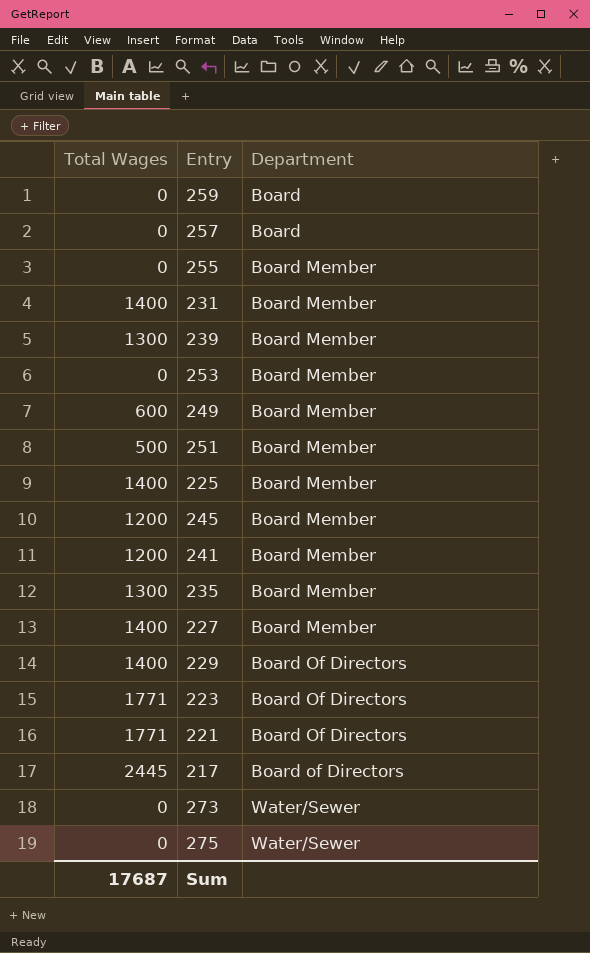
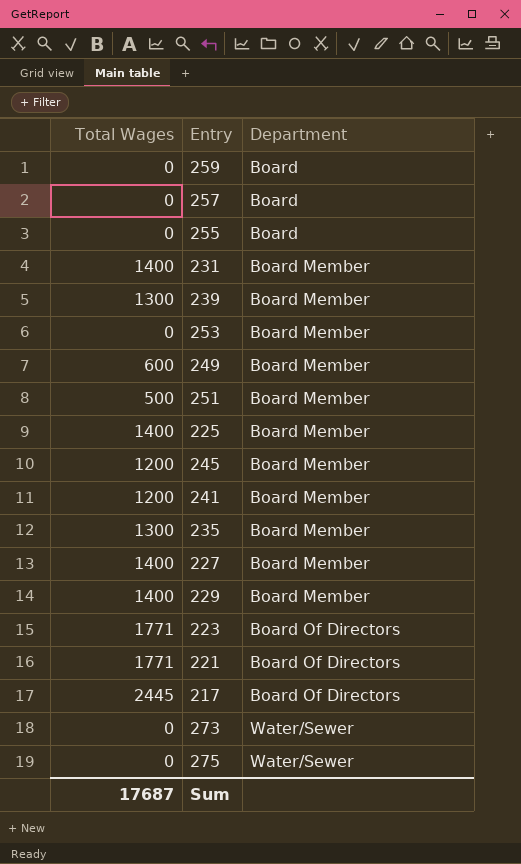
255 | Department: Board Member -> Board
229 | Department: Board Of Directors -> Board Member
217 | Department: Board of Directors -> Board Of Directors

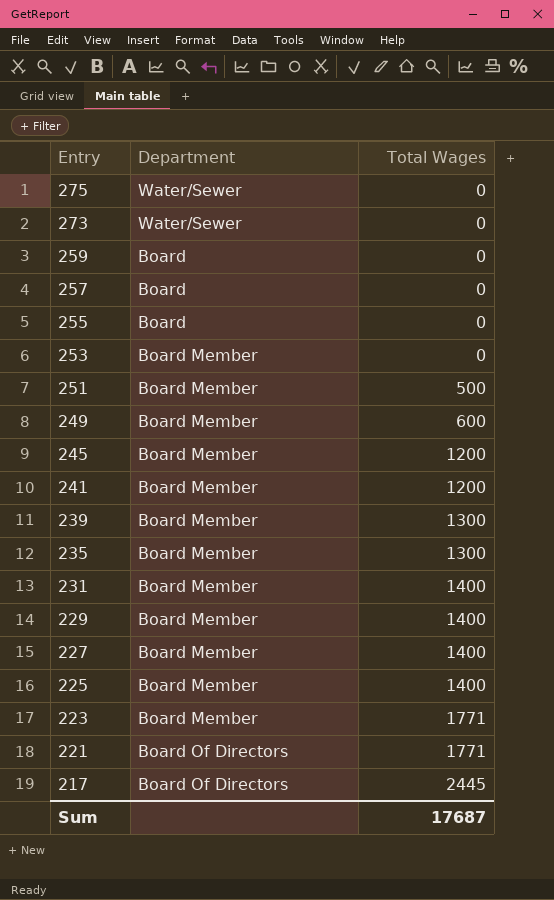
row order: Department ascending -> Entry descending
column Total Wages | position: 1 -> 3
223 | Department: Board Of Directors -> Board Member

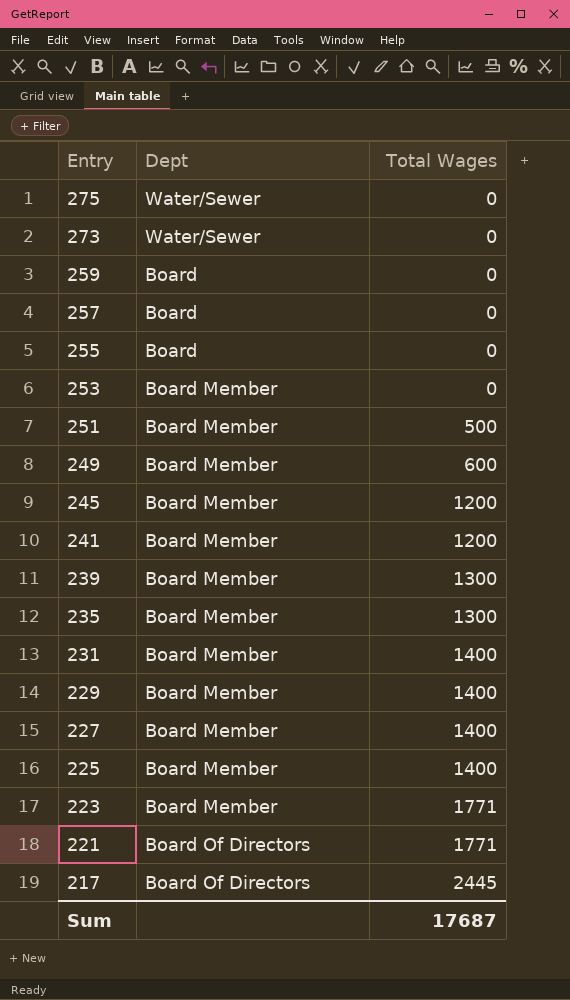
column name: Department -> Dept

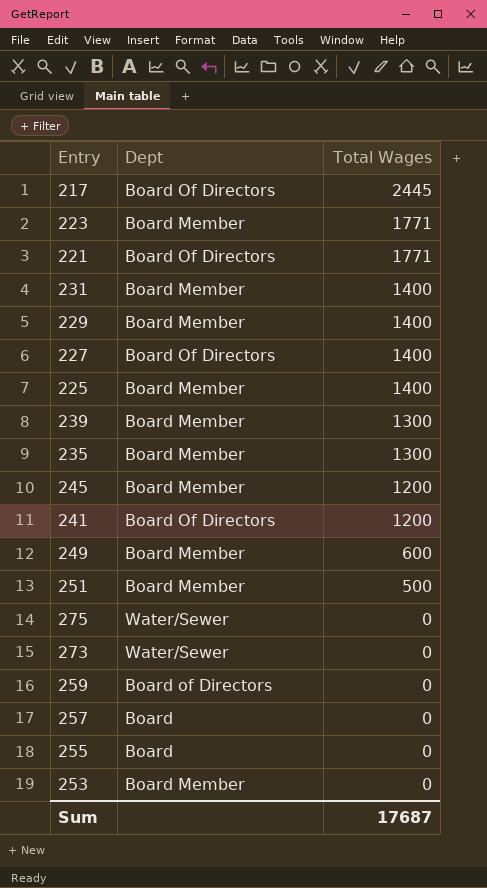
row order: Entry descending -> Total Wages descending
227 | Dept: Board Member -> Board Of Directors
241 | Dept: Board Member -> Board Of Directors
259 | Dept: Board -> Board of Directors

